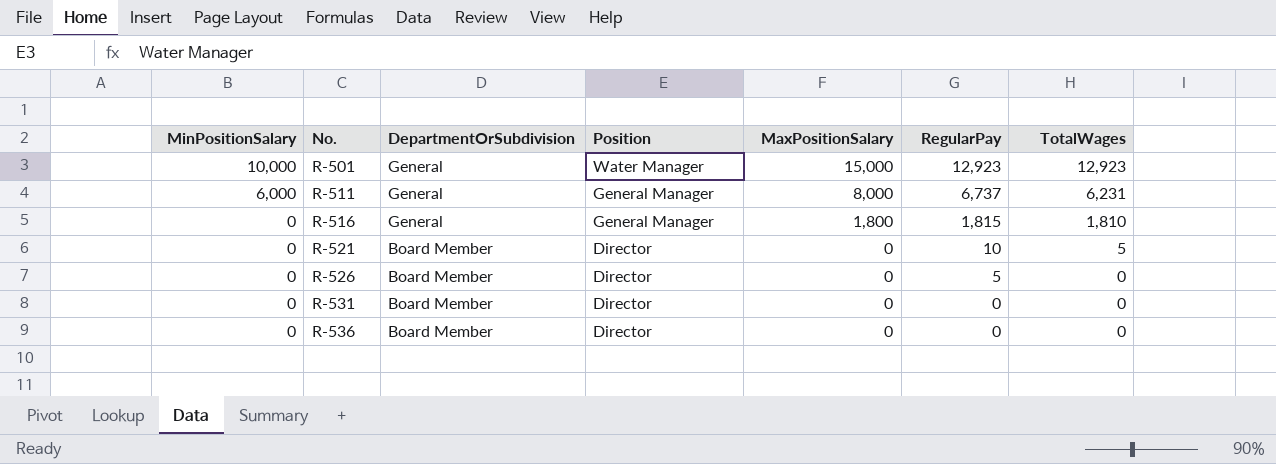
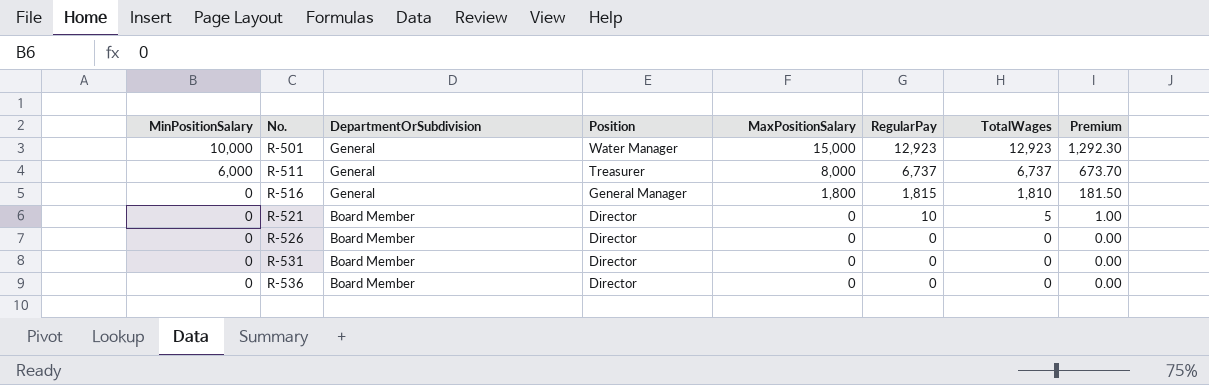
column Premium | formula: none -> [RegularPay] * 0.1
R-511 | Position: General Manager -> Treasurer
R-511 | TotalWages: 6,231 -> 6,737
R-526 | RegularPay: 5 -> 0

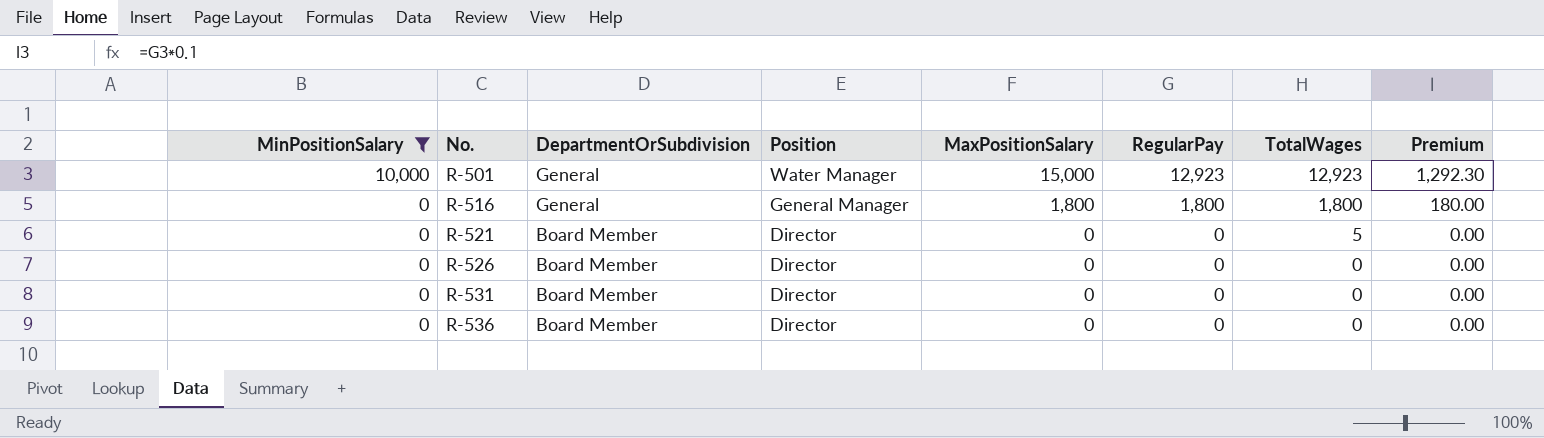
filter: none -> MinPositionSalary != 6,000
R-516 | RegularPay: 1,815 -> 1,800
R-516 | TotalWages: 1,810 -> 1,800
R-516 | Premium: 181.50 -> 180.00
R-521 | RegularPay: 10 -> 0
R-521 | Premium: 1.00 -> 0.00

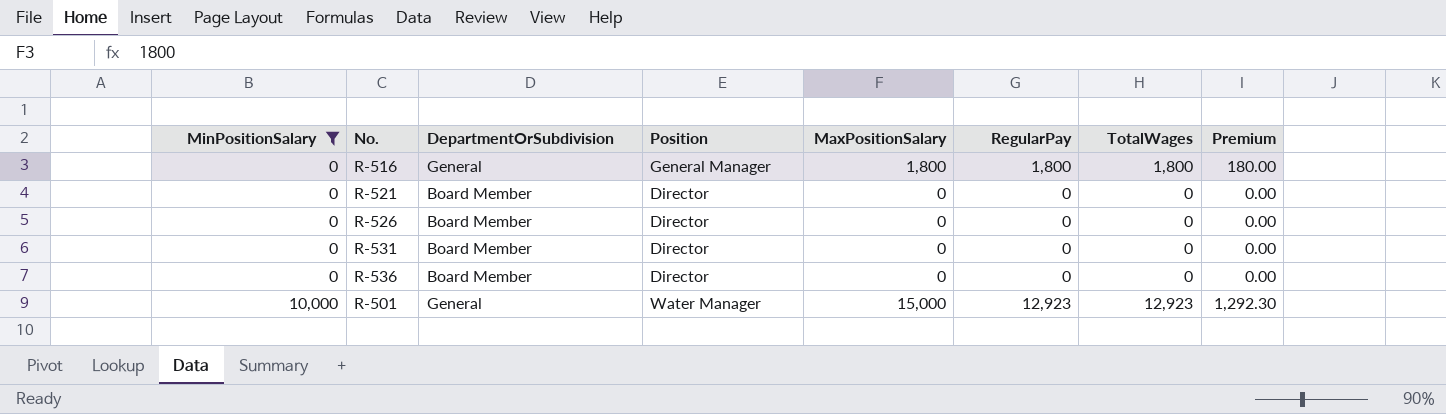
row order: MinPositionSalary descending -> MinPositionSalary ascending
R-521 | TotalWages: 5 -> 0

